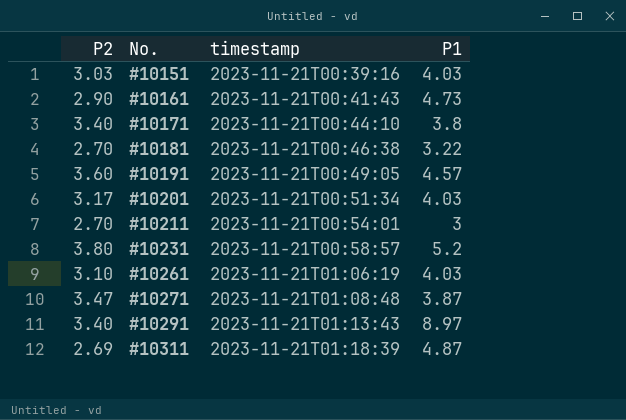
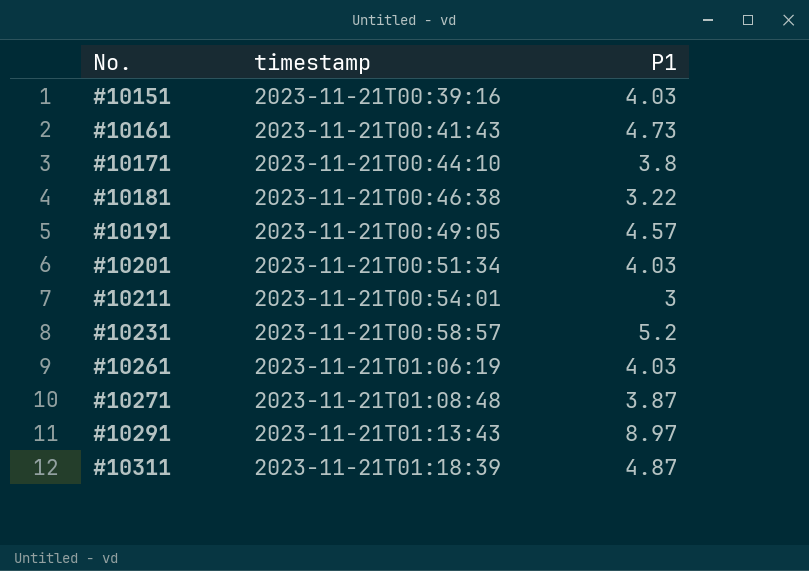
column P2 | position: 1 -> none

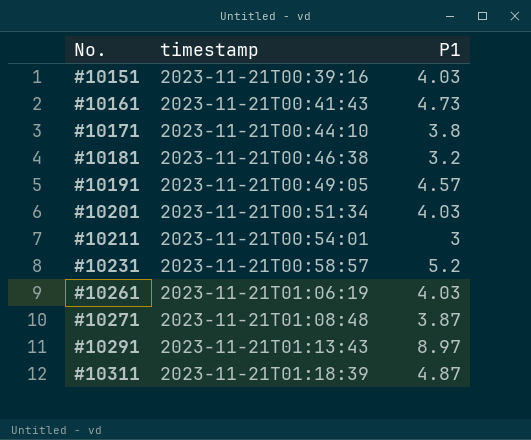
#10181 | P1: 3.22 -> 3.2

